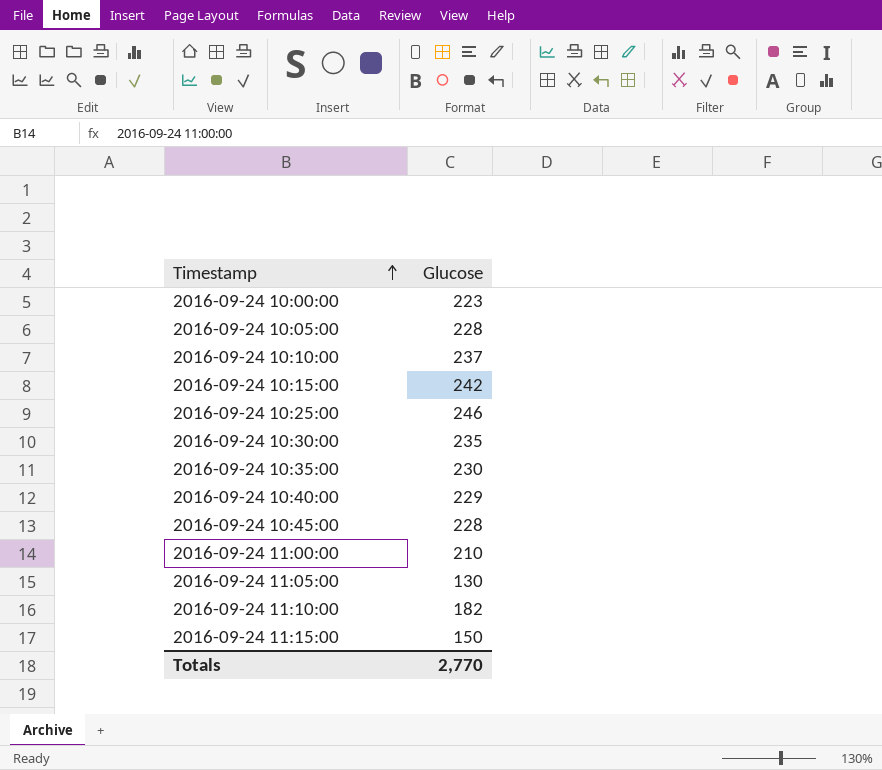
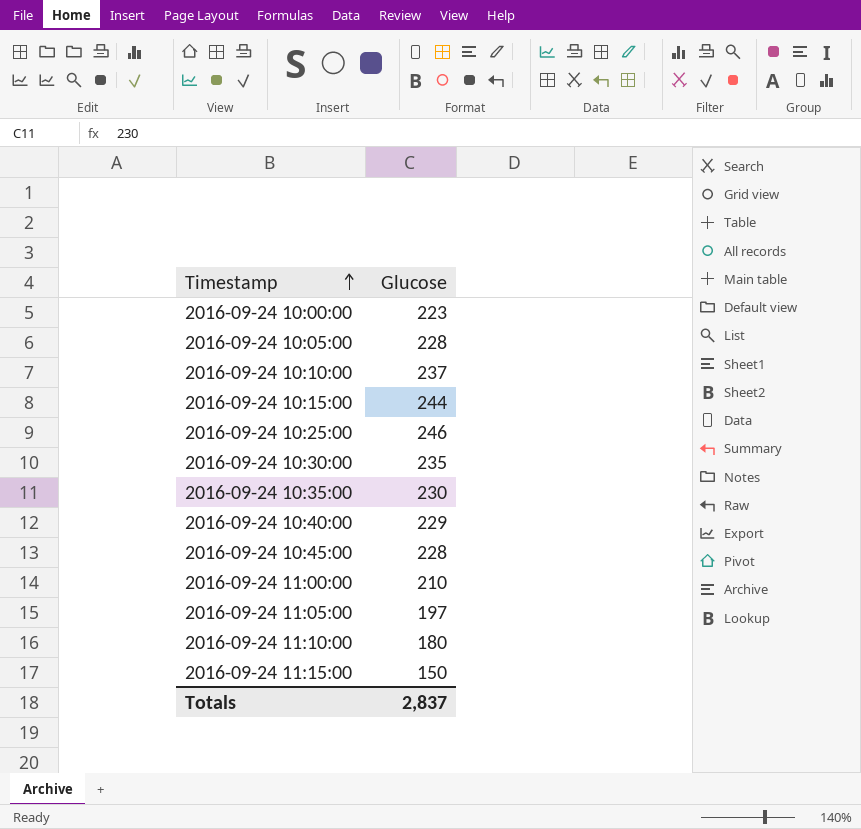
2016-09-24 10:15:00 | Glucose: 242 -> 244
2016-09-24 11:05:00 | Glucose: 130 -> 197
2016-09-24 11:10:00 | Glucose: 182 -> 180
Totals | Glucose: 2,770 -> 2,837

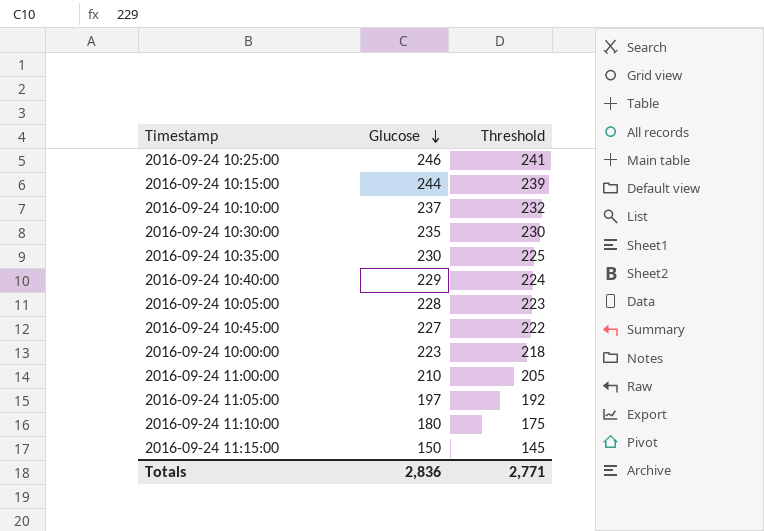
row order: Timestamp ascending -> Glucose descending
column Threshold | formula: none -> [Glucose] - 5
2016-09-24 10:45:00 | Glucose: 228 -> 227
Totals | Glucose: 2,837 -> 2,836

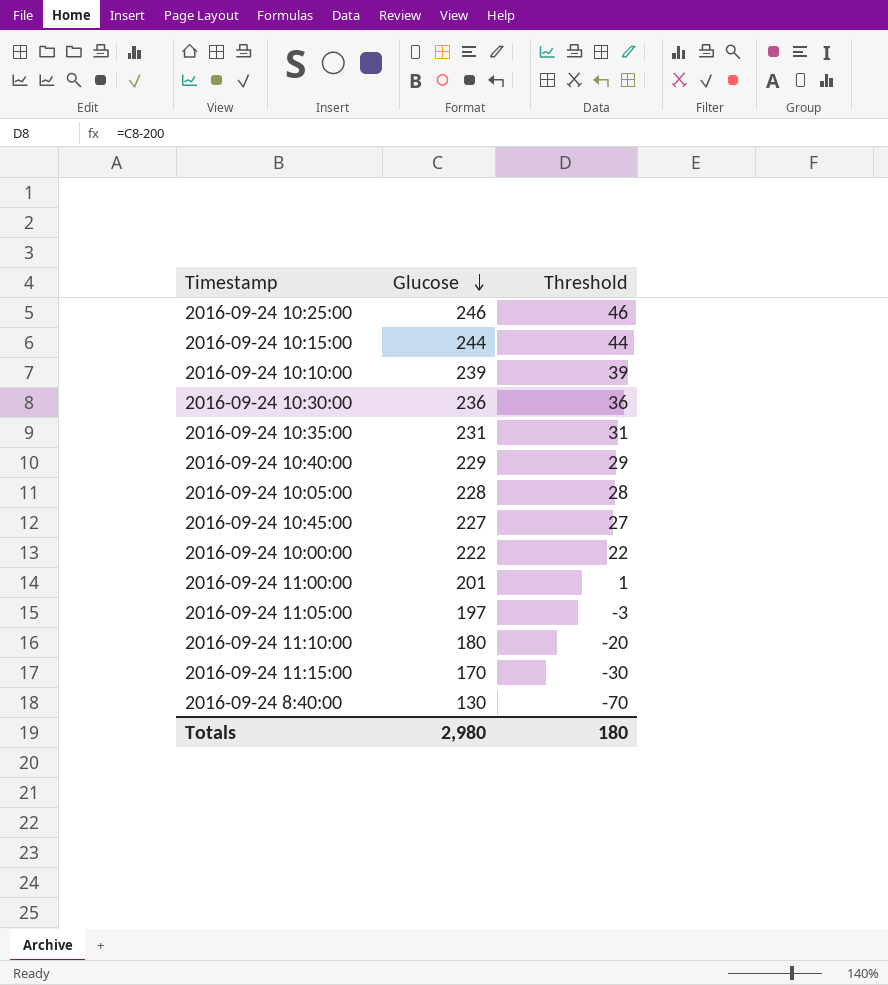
column Threshold | formula: [Glucose] - 5 -> [Glucose] - 200
2016-09-24 10:10:00 | Glucose: 237 -> 239
2016-09-24 10:30:00 | Glucose: 235 -> 236
2016-09-24 10:35:00 | Glucose: 230 -> 231
2016-09-24 10:00:00 | Glucose: 223 -> 222
2016-09-24 11:00:00 | Glucose: 210 -> 201
2016-09-24 11:15:00 | Glucose: 150 -> 170
row 2016-09-24 8:40:00: none -> 130 | -70
Totals | Glucose: 2,836 -> 2,980
Totals | Threshold: 2,771 -> 180

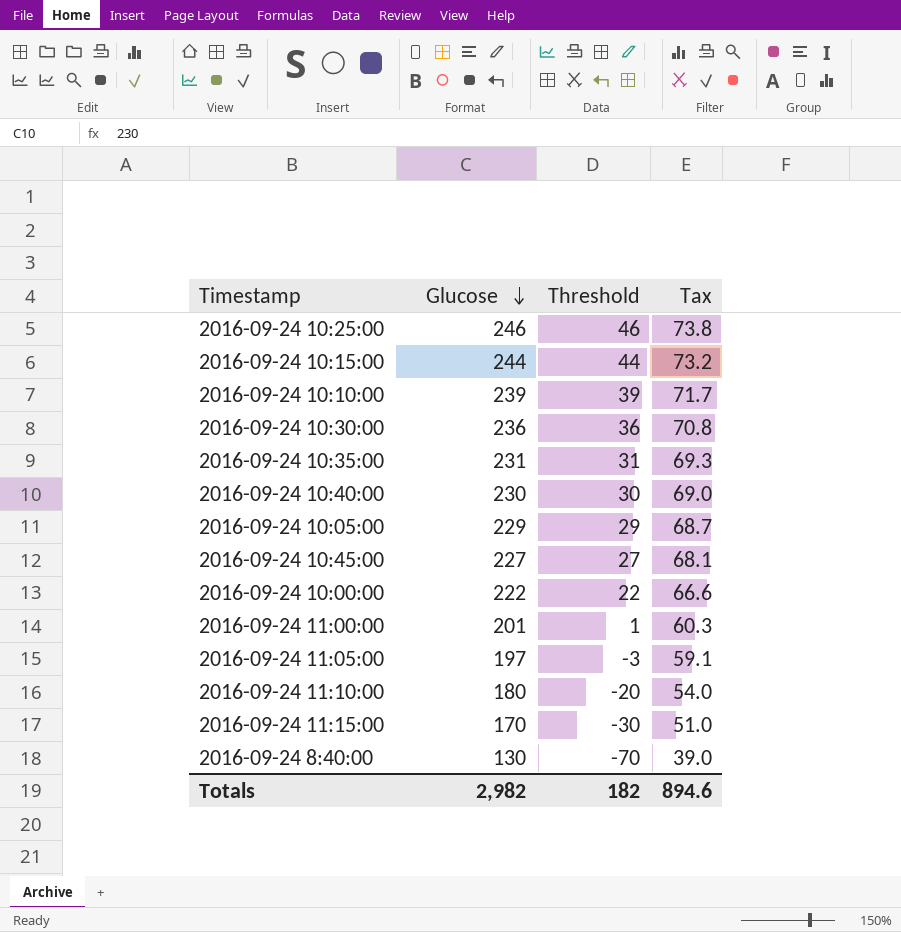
column Tax | formula: none -> [Glucose] * 0.3
2016-09-24 10:40:00 | Glucose: 229 -> 230
2016-09-24 10:40:00 | Threshold: 29 -> 30
2016-09-24 10:05:00 | Glucose: 228 -> 229
2016-09-24 10:05:00 | Threshold: 28 -> 29
Totals | Glucose: 2,980 -> 2,982
Totals | Threshold: 180 -> 182

